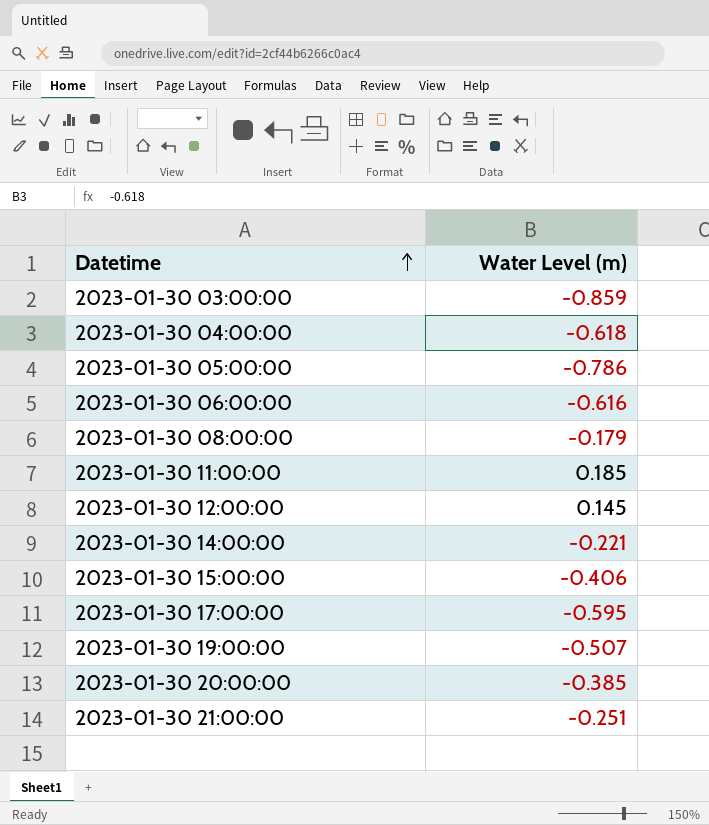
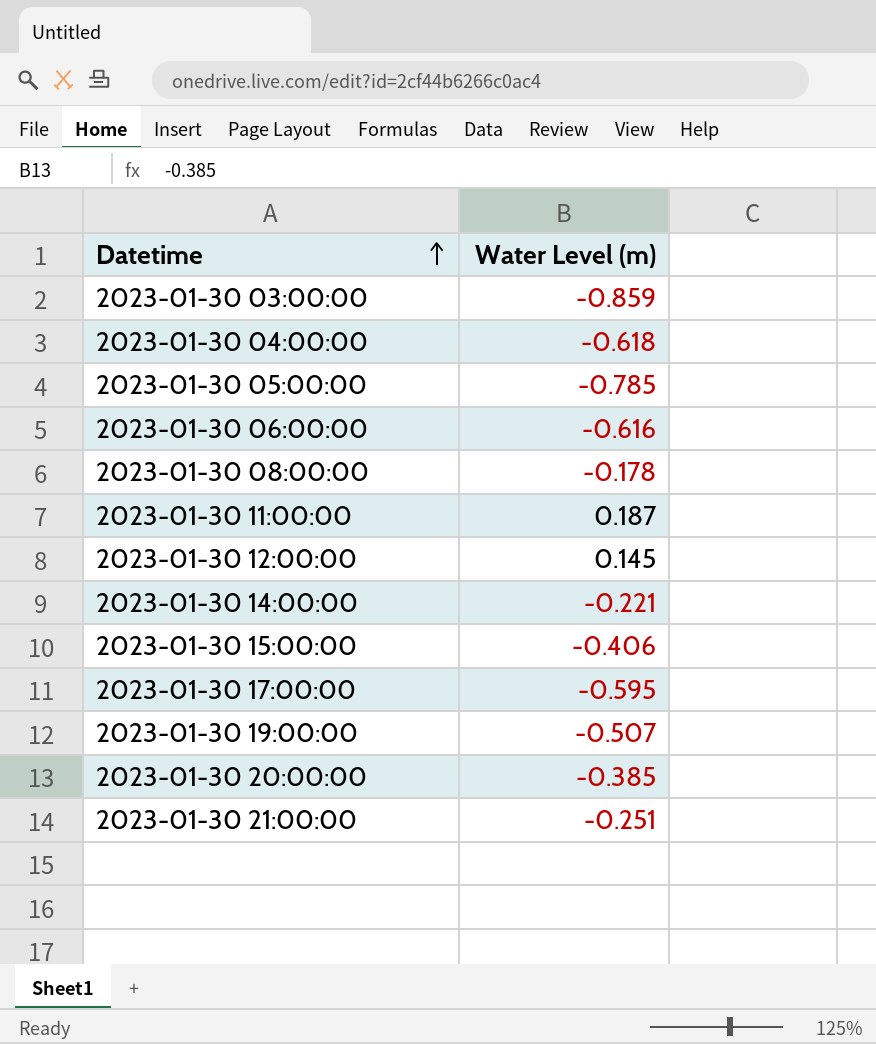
2023-01-30 05:00:00 | Water Level (m): -0.786 -> -0.785
2023-01-30 08:00:00 | Water Level (m): -0.179 -> -0.178
2023-01-30 11:00:00 | Water Level (m): 0.185 -> 0.187

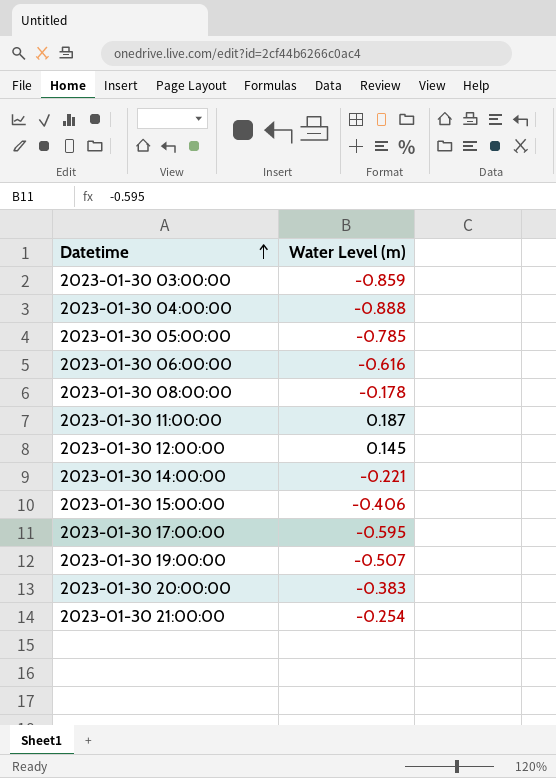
2023-01-30 04:00:00 | Water Level (m): -0.618 -> -0.888
2023-01-30 20:00:00 | Water Level (m): -0.385 -> -0.383
2023-01-30 21:00:00 | Water Level (m): -0.251 -> -0.254

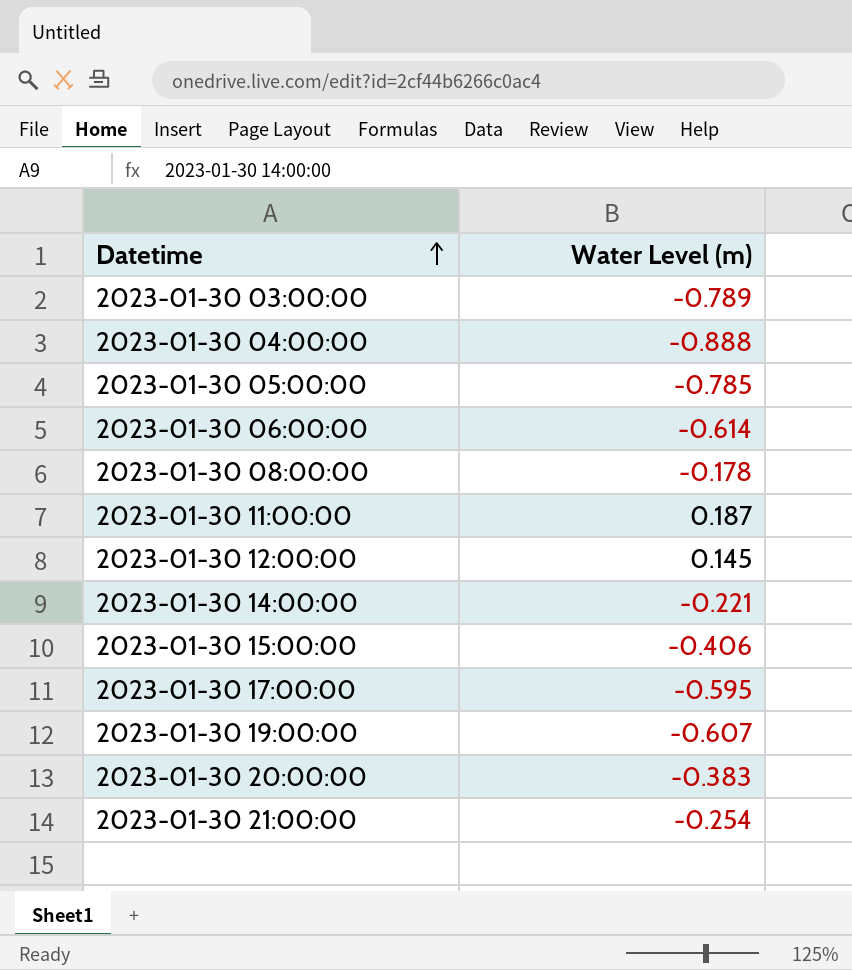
2023-01-30 03:00:00 | Water Level (m): -0.859 -> -0.789
2023-01-30 06:00:00 | Water Level (m): -0.616 -> -0.614
2023-01-30 19:00:00 | Water Level (m): -0.507 -> -0.607

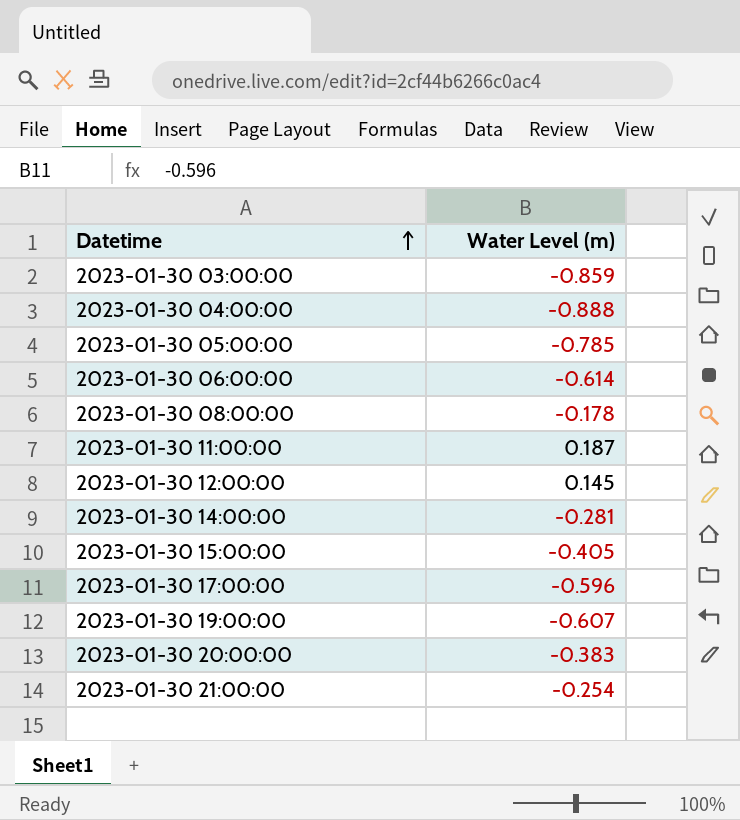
2023-01-30 03:00:00 | Water Level (m): -0.789 -> -0.859
2023-01-30 14:00:00 | Water Level (m): -0.221 -> -0.281
2023-01-30 15:00:00 | Water Level (m): -0.406 -> -0.405
2023-01-30 17:00:00 | Water Level (m): -0.595 -> -0.596

